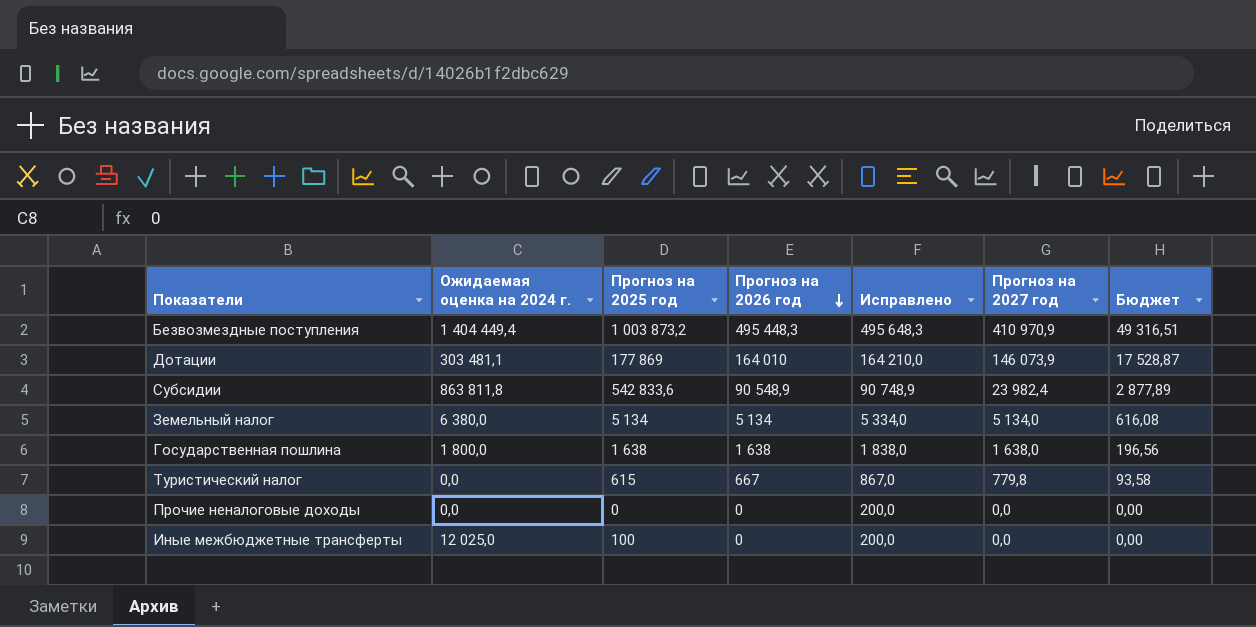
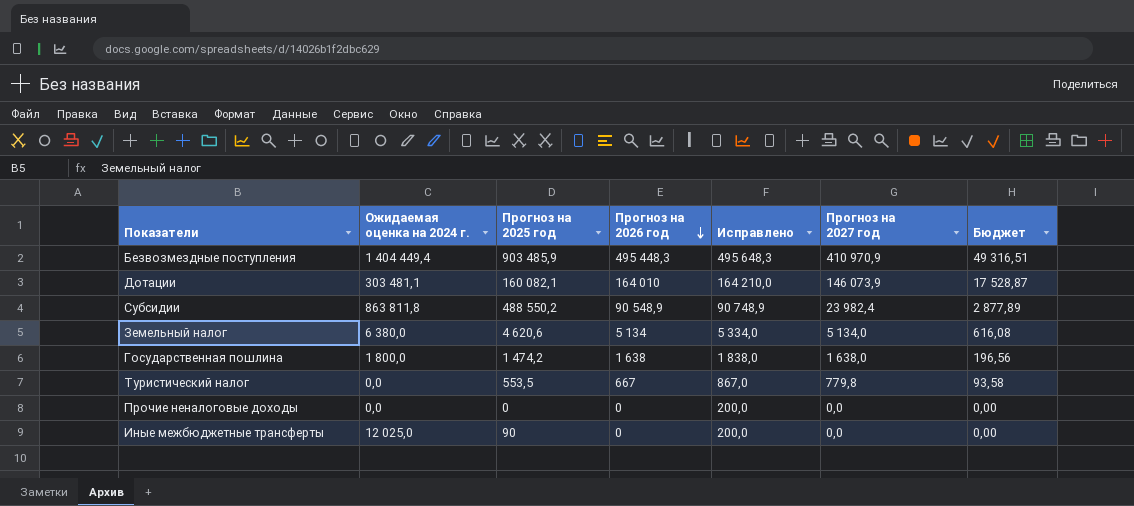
Безвозмездные поступления | Прогноз на 2025 год: 1 003 873,2 -> 903 485,9
Дотации | Прогноз на 2025 год: 177 869 -> 160 082,1
Субсидии | Прогноз на 2025 год: 542 833,6 -> 488 550,2
Земельный налог | Прогноз на 2025 год: 5 134 -> 4 620,6
Государственная пошлина | Прогноз на 2025 год: 1 638 -> 1 474,2
Туристический налог | Прогноз на 2025 год: 615 -> 553,5
Иные межбюджетные трансферты | Прогноз на 2025 год: 100 -> 90

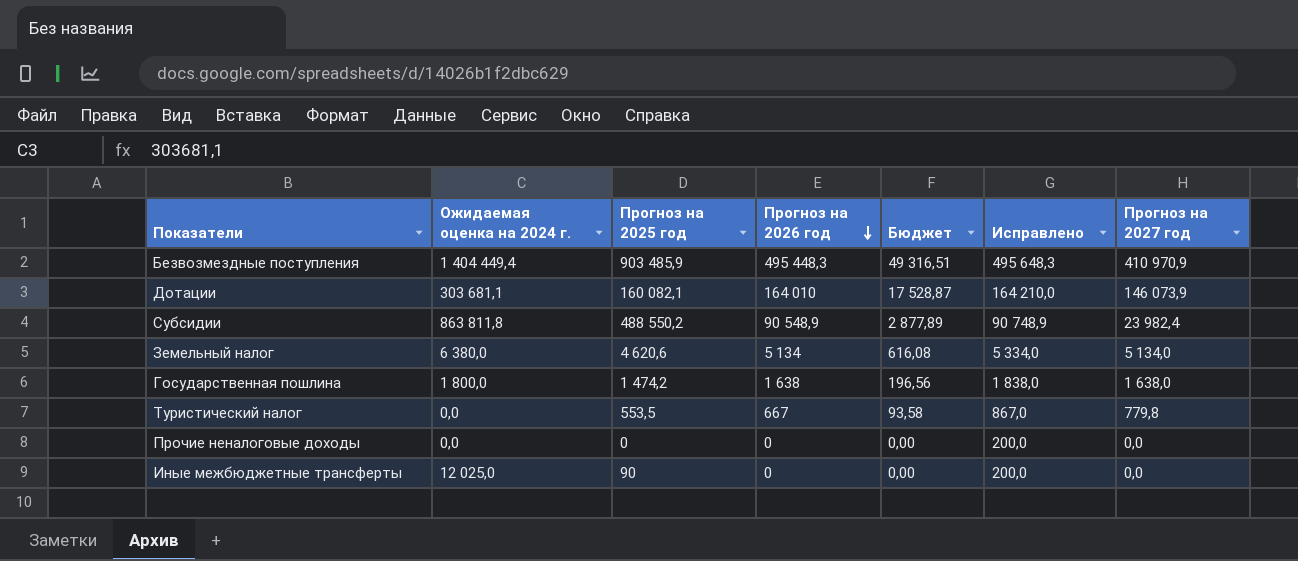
column Бюджет | position: 7 -> 5
Дотации | Ожидаемая оценка на 2024 г.: 303 481,1 -> 303 681,1

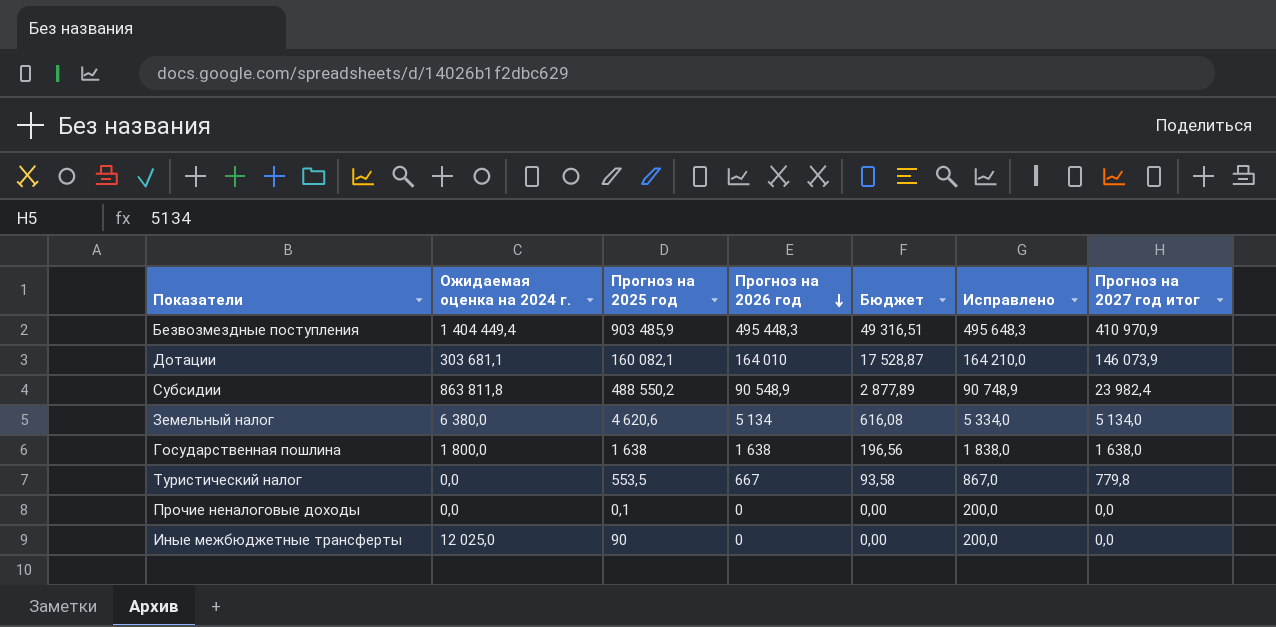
column name: Прогноз на 2027 год -> Прогноз на 2027 год итог
Государственная пошлина | Прогноз на 2025 год: 1 474,2 -> 1 638
Прочие неналоговые доходы | Прогноз на 2025 год: 0 -> 0,1

